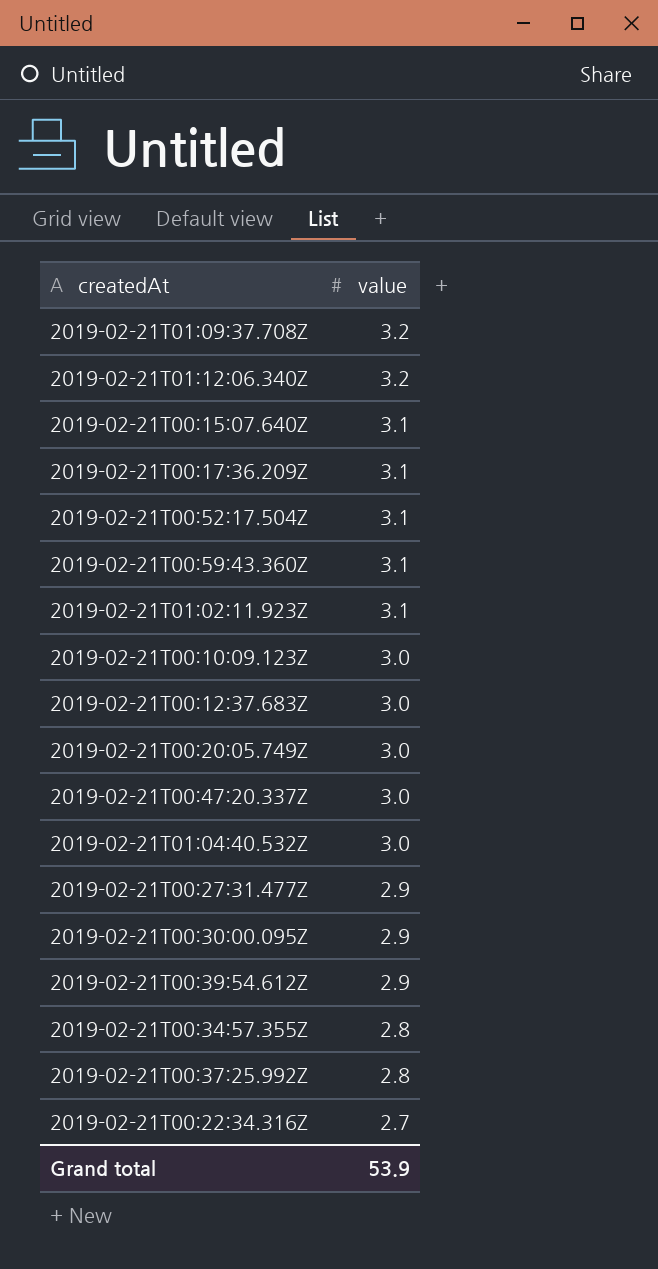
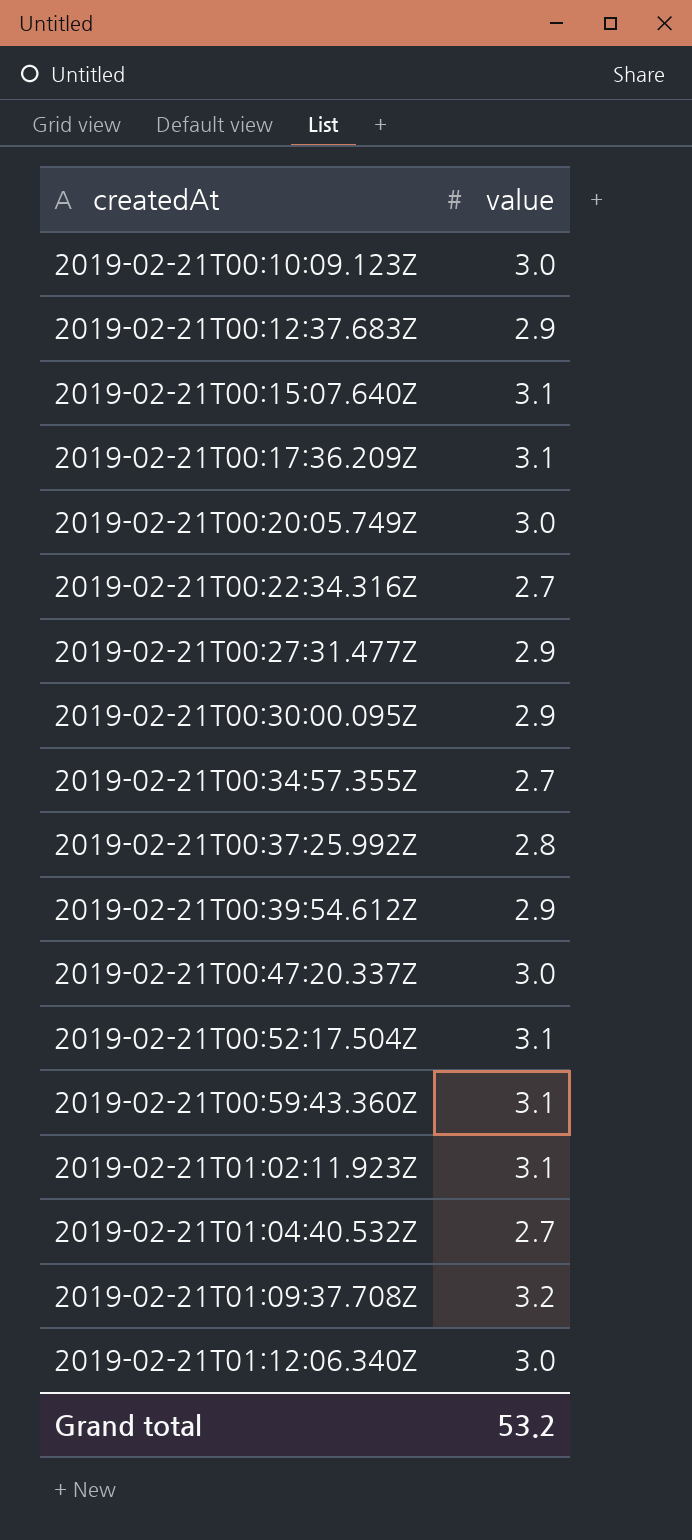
row order: value descending -> createdAt ascending
2019-02-21T00:12:37.683Z | value: 3.0 -> 2.9
2019-02-21T00:34:57.355Z | value: 2.8 -> 2.7
2019-02-21T01:04:40.532Z | value: 3.0 -> 2.7
2019-02-21T01:12:06.340Z | value: 3.2 -> 3.0
Grand total | value: 53.9 -> 53.2

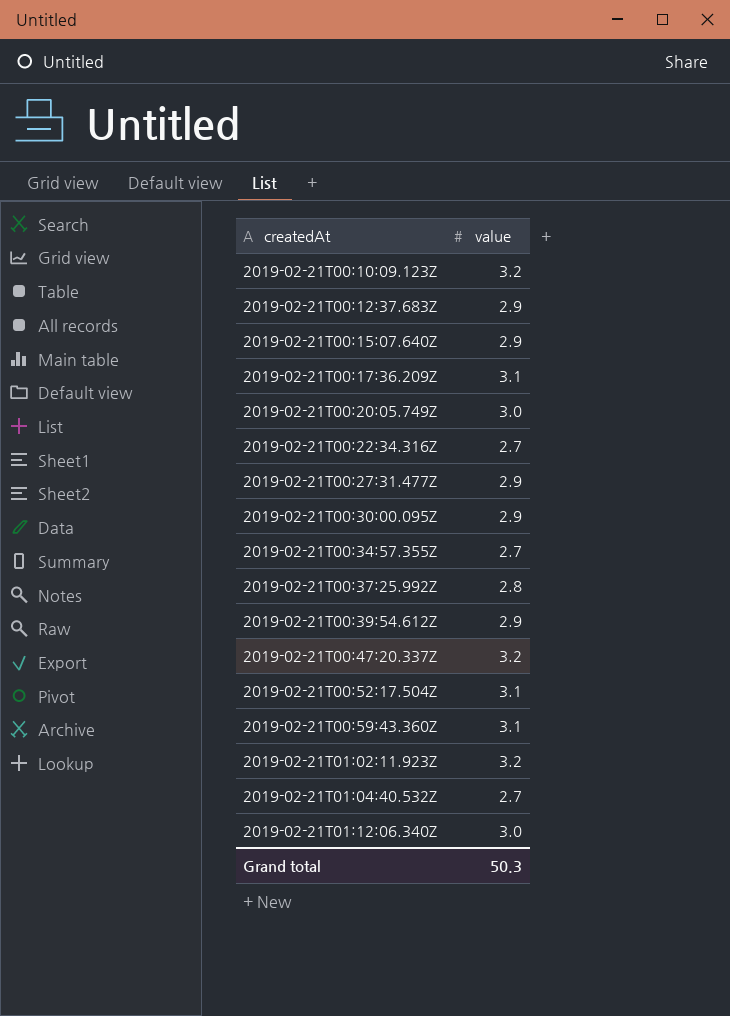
row 2019-02-21T01:09:37.708Z: 3.2 -> none
2019-02-21T00:10:09.123Z | value: 3.0 -> 3.2
2019-02-21T00:15:07.640Z | value: 3.1 -> 2.9
2019-02-21T00:47:20.337Z | value: 3.0 -> 3.2
2019-02-21T01:02:11.923Z | value: 3.1 -> 3.2
Grand total | value: 53.2 -> 50.3

